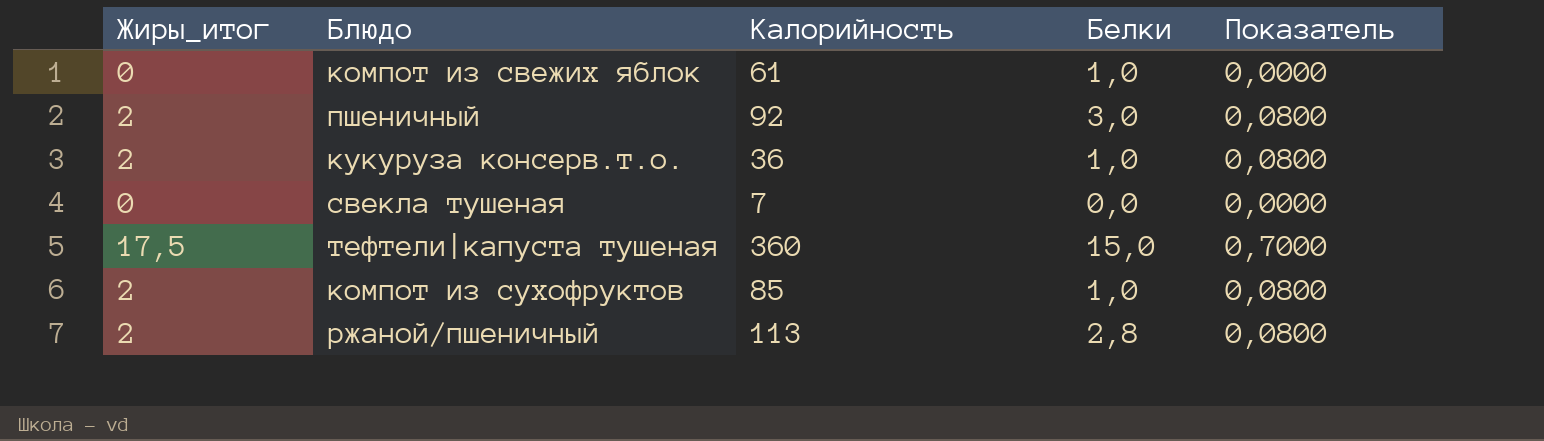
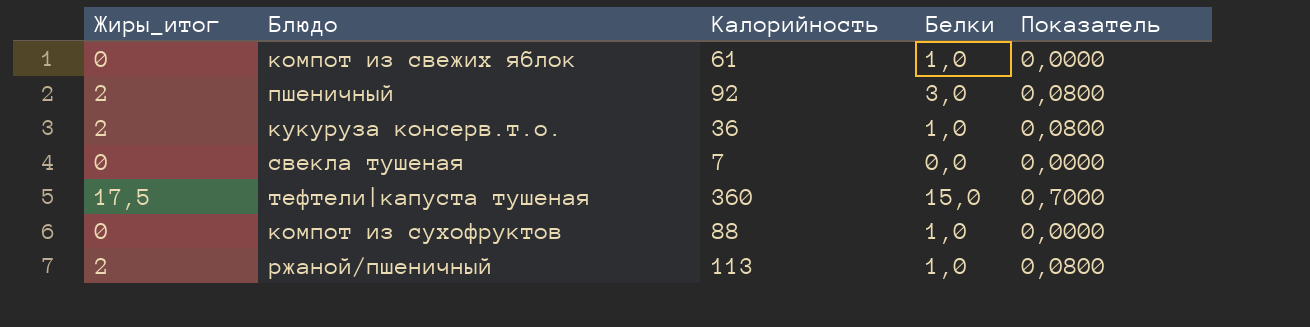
компот из сухофруктов | Жиры_итог: 2 -> 0
компот из сухофруктов | Калорийность: 85 -> 88
компот из сухофруктов | Показатель: 0,0800 -> 0,0000
ржаной/пшеничный | Белки: 2,8 -> 1,0

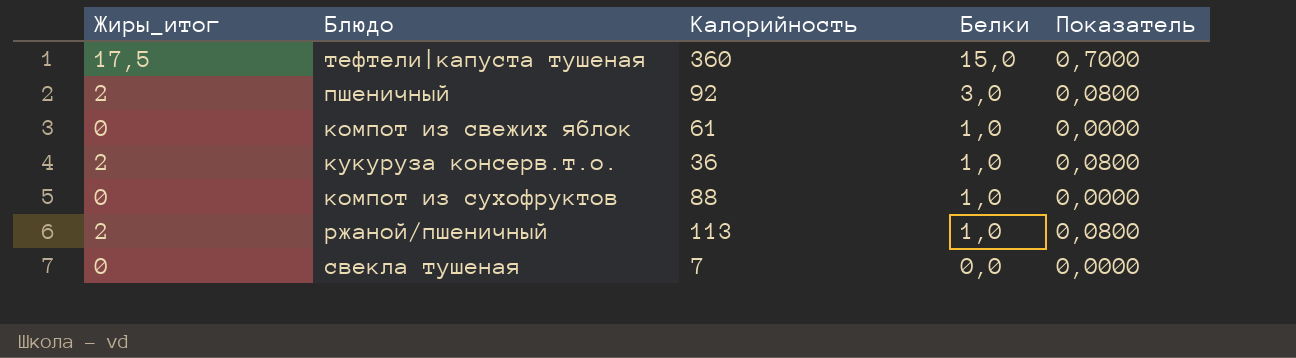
row order: none -> Белки descending

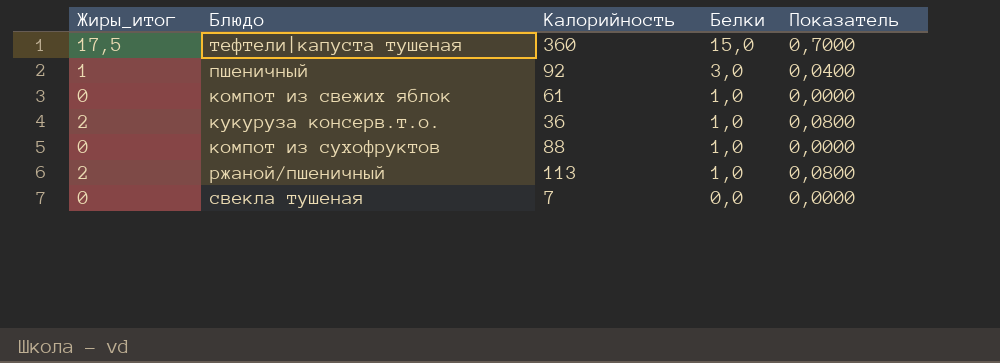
пшеничный | Жиры_итог: 2 -> 1
пшеничный | Показатель: 0,0800 -> 0,0400

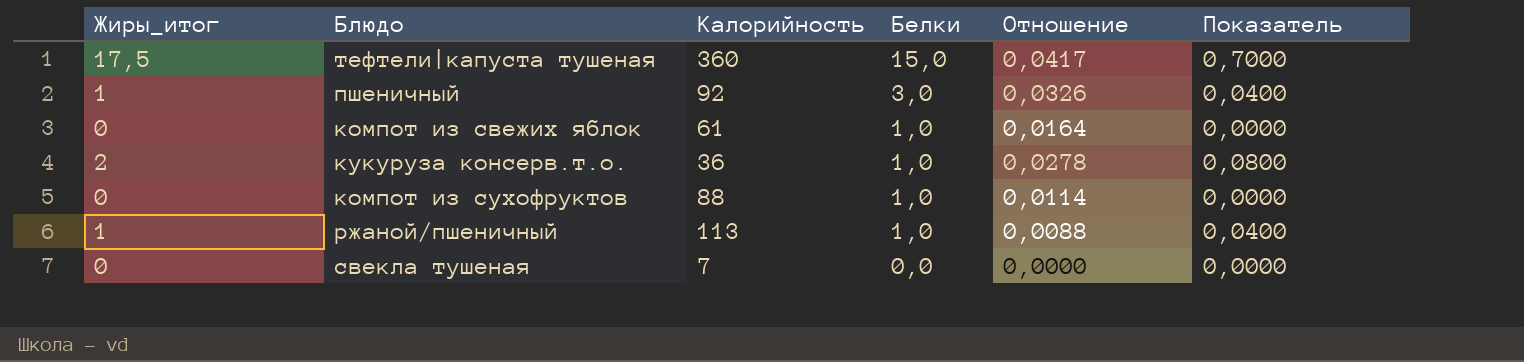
column Отношение | formula: none -> [Белки] / [Калорийность]
ржаной/пшеничный | Жиры_итог: 2 -> 1
ржаной/пшеничный | Показатель: 0,0800 -> 0,0400

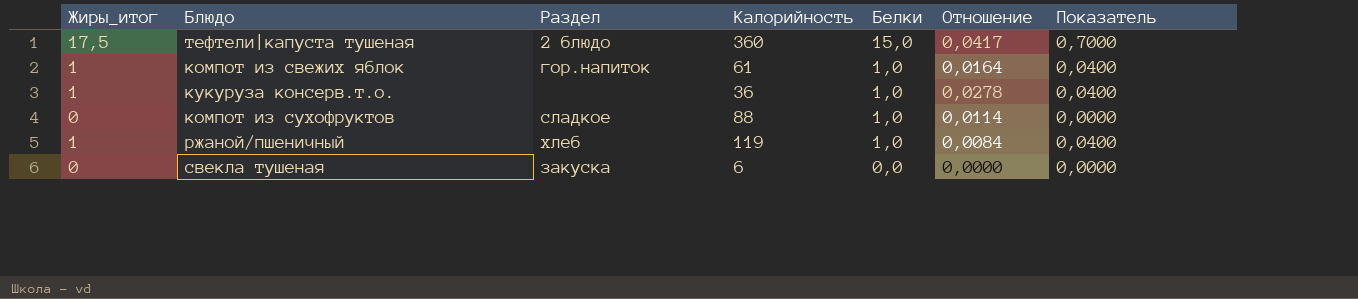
column Раздел | position: none -> 3
row пшеничный: 1 | 92 | 3,0 | 0,0326 | 0,0400 -> none
компот из свежих яблок | Жиры_итог: 0 -> 1
компот из свежих яблок | Показатель: 0,0000 -> 0,0400
кукуруза консерв.т.о. | Жиры_итог: 2 -> 1
кукуруза консерв.т.о. | Показатель: 0,0800 -> 0,0400
ржаной/пшеничный | Калорийность: 113 -> 119
ржаной/пшеничный | Отношение: 0,0088 -> 0,0084
свекла тушеная | Калорийность: 7 -> 6

